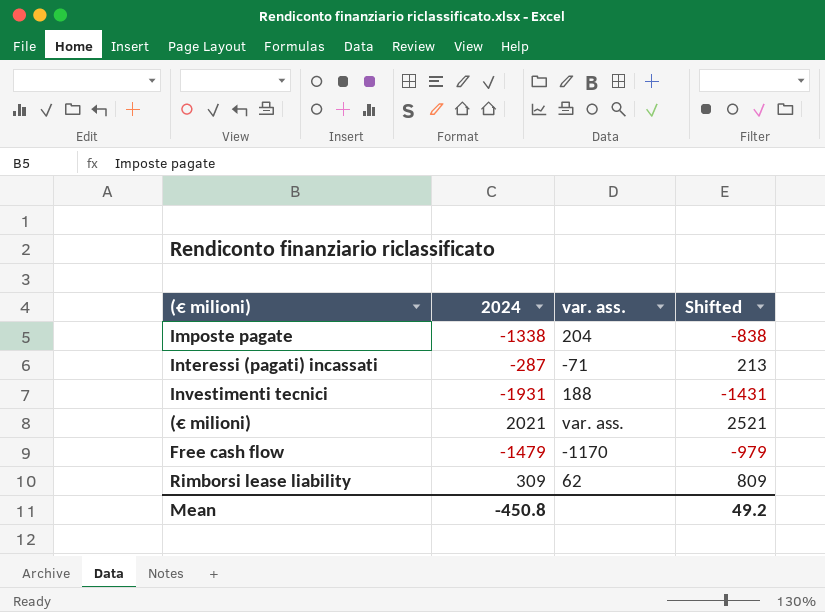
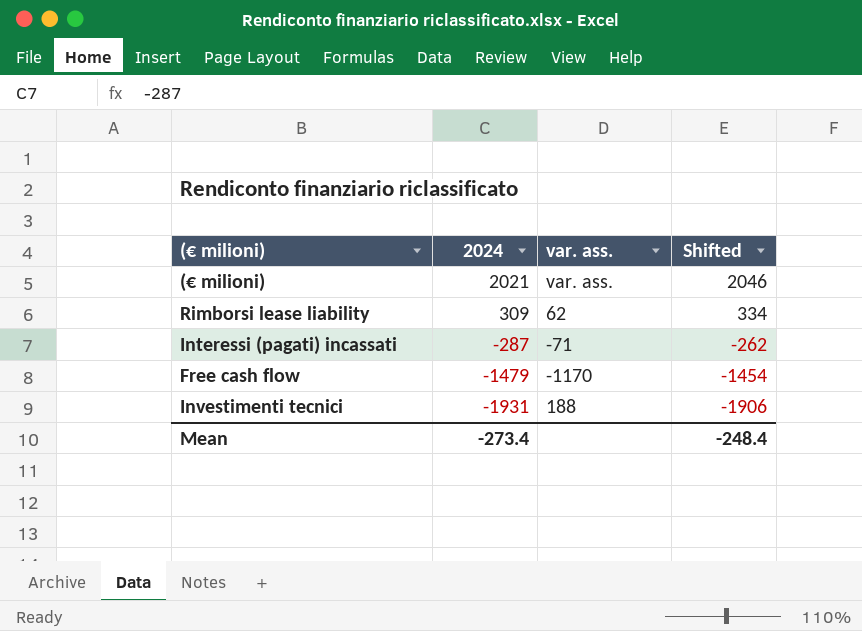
row order: none -> 2024 descending
column Shifted | formula: [2024] + 500 -> [2024] + 25
row Imposte pagate: -1338 | 204 | -838 -> none
Mean | 2024: -450.8 -> -273.4
Mean | Shifted: 49.2 -> -248.4

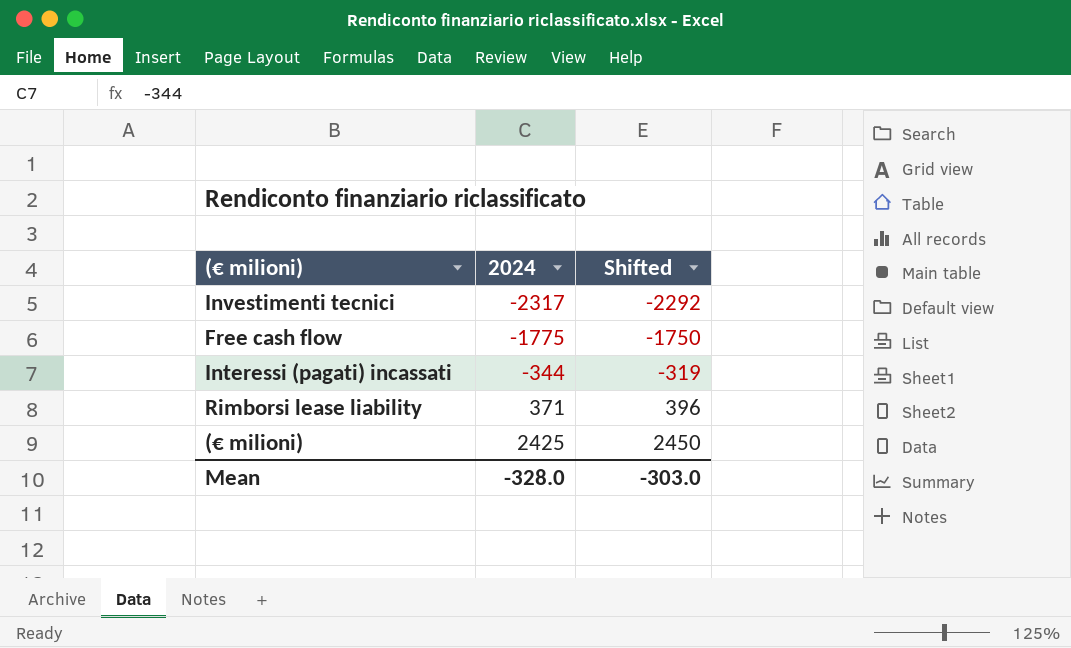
row order: 2024 descending -> 2024 ascending
column var. ass. | position: 3 -> none
Investimenti tecnici | 2024: -1931 -> -2317
Investimenti tecnici | Shifted: -1906 -> -2292
Free cash flow | 2024: -1479 -> -1775
Free cash flow | Shifted: -1454 -> -1750
Interessi (pagati) incassati | 2024: -287 -> -344
Interessi (pagati) incassati | Shifted: -262 -> -319
Rimborsi lease liability | 2024: 309 -> 371
Rimborsi lease liability | Shifted: 334 -> 396
(€ milioni) | 2024: 2021 -> 2425
(€ milioni) | Shifted: 2046 -> 2450
Mean | 2024: -273.4 -> -328.0
Mean | Shifted: -248.4 -> -303.0

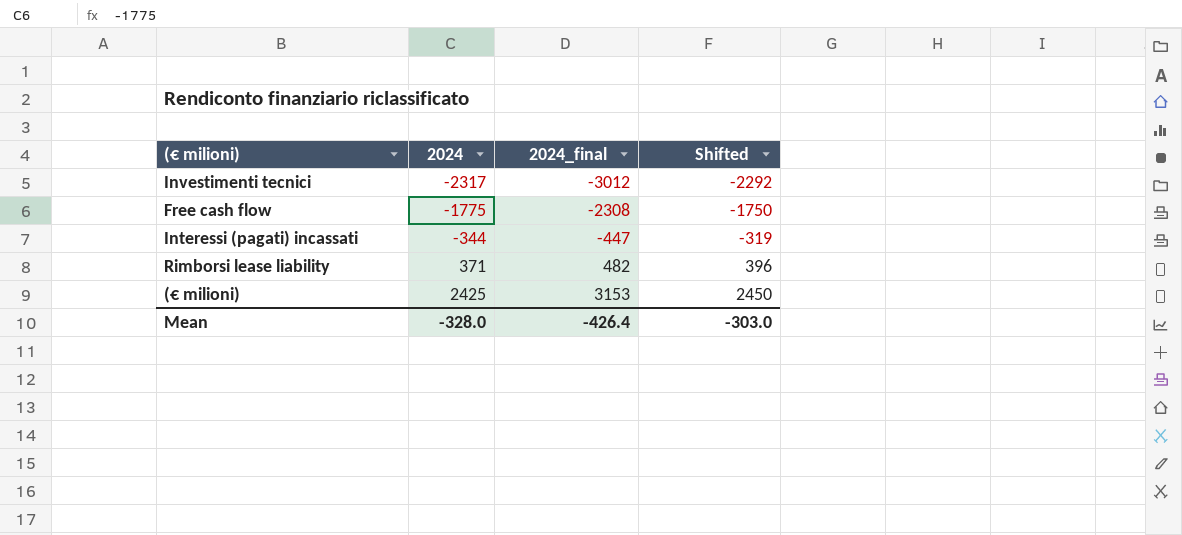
column 2024_final | formula: none -> [2024] * 1.3

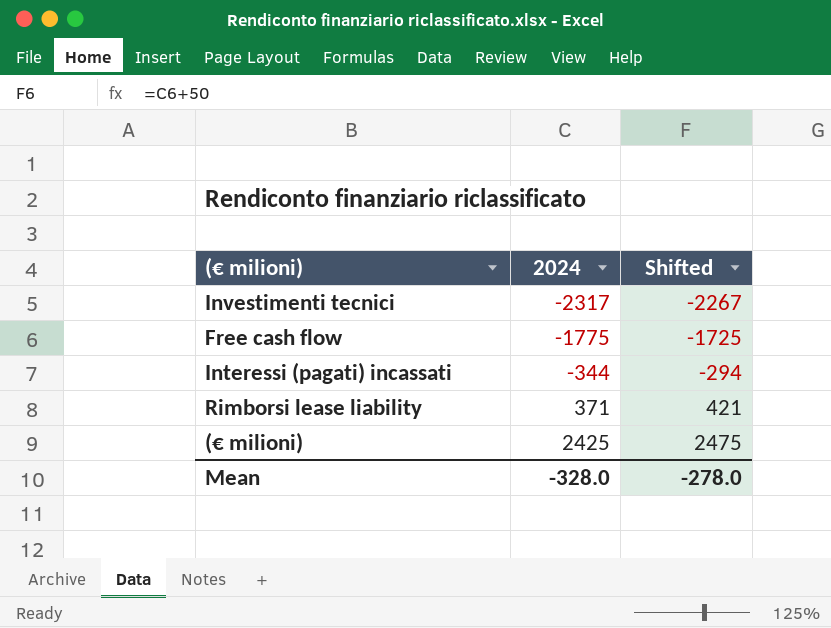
column 2024_final | formula: [2024] * 1.3 -> none
column Shifted | formula: [2024] + 25 -> [2024] + 50
Mean | Shifted: -303.0 -> -278.0

